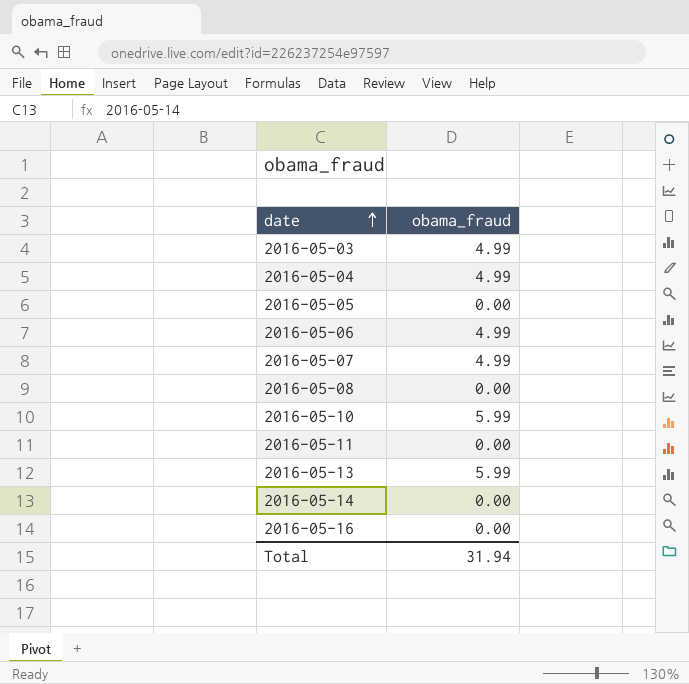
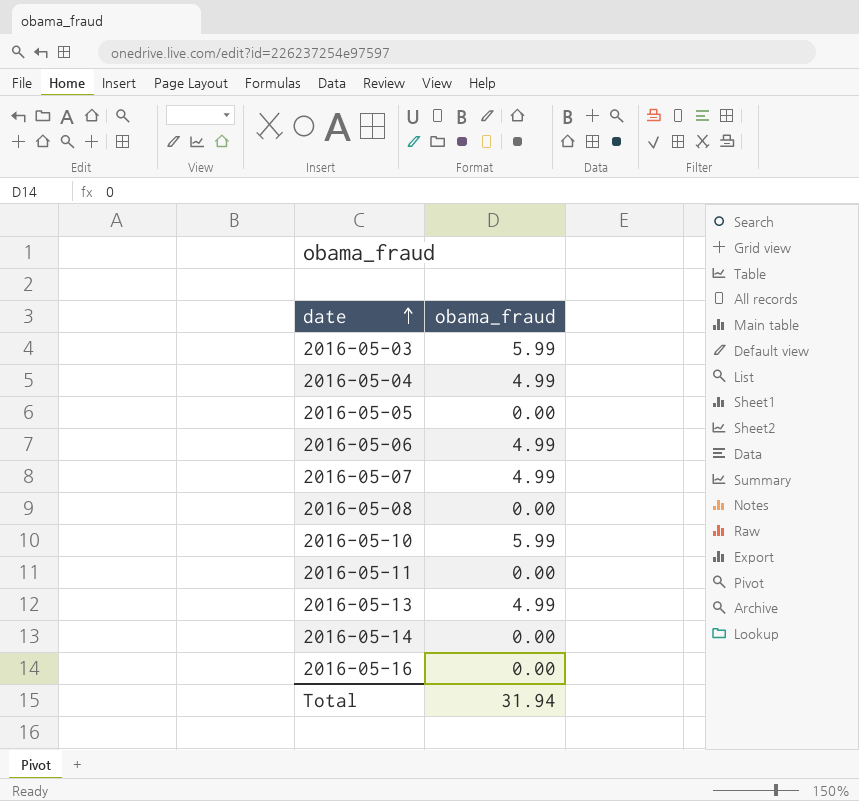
2016-05-03 | obama_fraud: 4.99 -> 5.99
2016-05-13 | obama_fraud: 5.99 -> 4.99

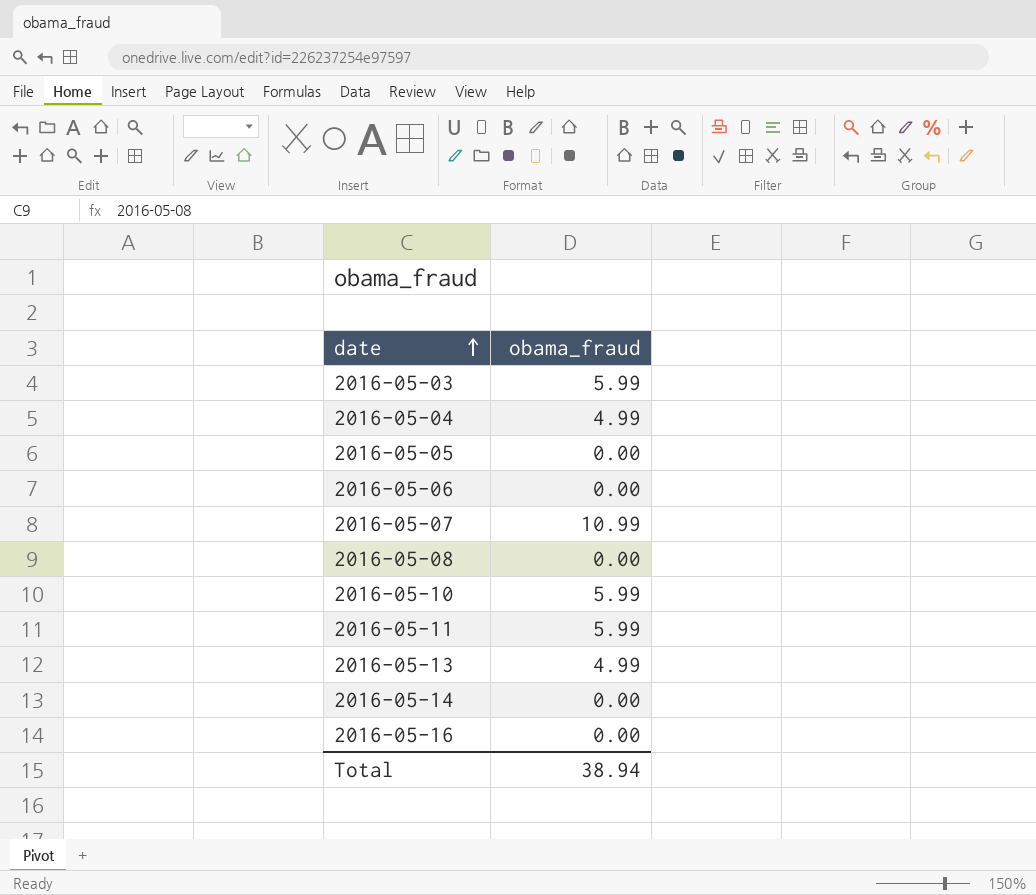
2016-05-06 | obama_fraud: 4.99 -> 0.00
2016-05-07 | obama_fraud: 4.99 -> 10.99
2016-05-11 | obama_fraud: 0.00 -> 5.99
Total | obama_fraud: 31.94 -> 38.94

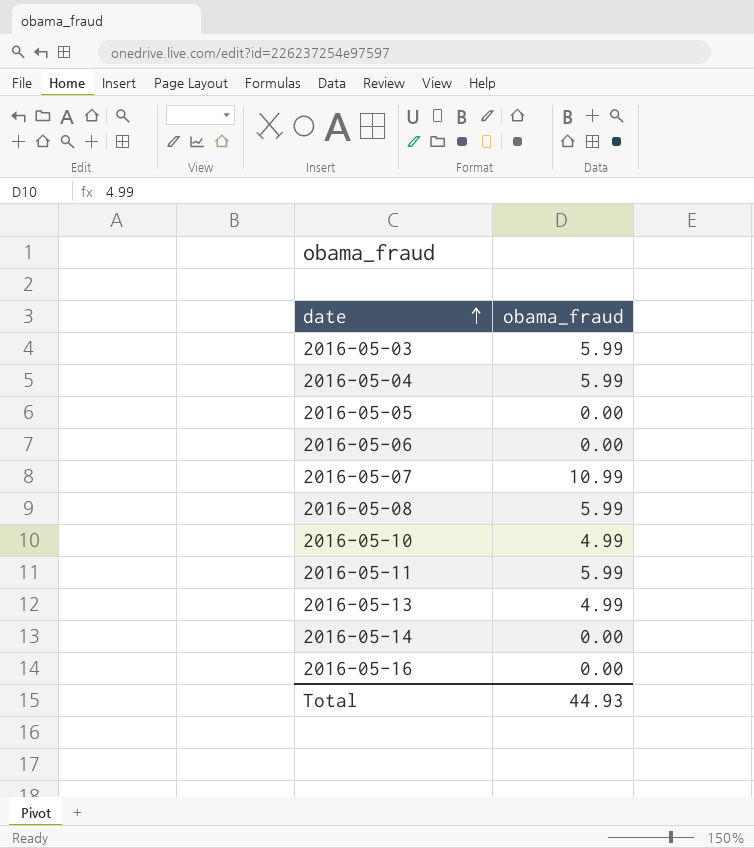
2016-05-04 | obama_fraud: 4.99 -> 5.99
2016-05-08 | obama_fraud: 0.00 -> 5.99
2016-05-10 | obama_fraud: 5.99 -> 4.99
Total | obama_fraud: 38.94 -> 44.93

